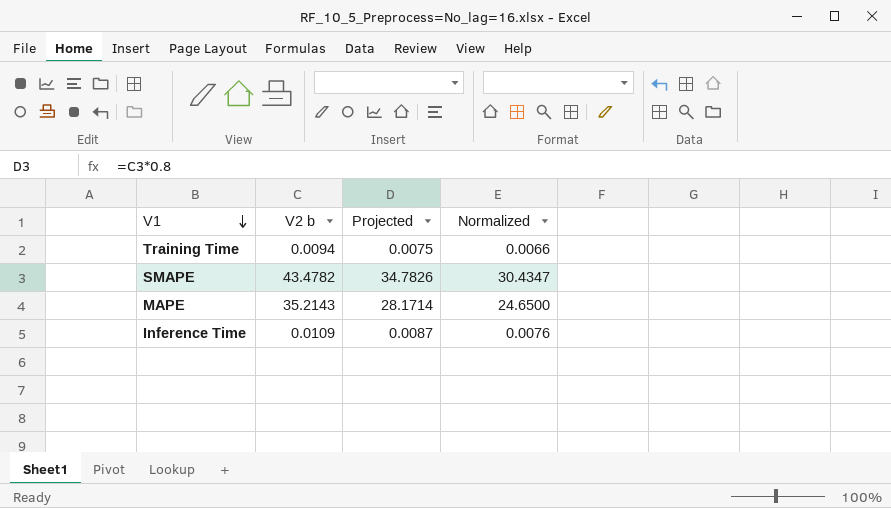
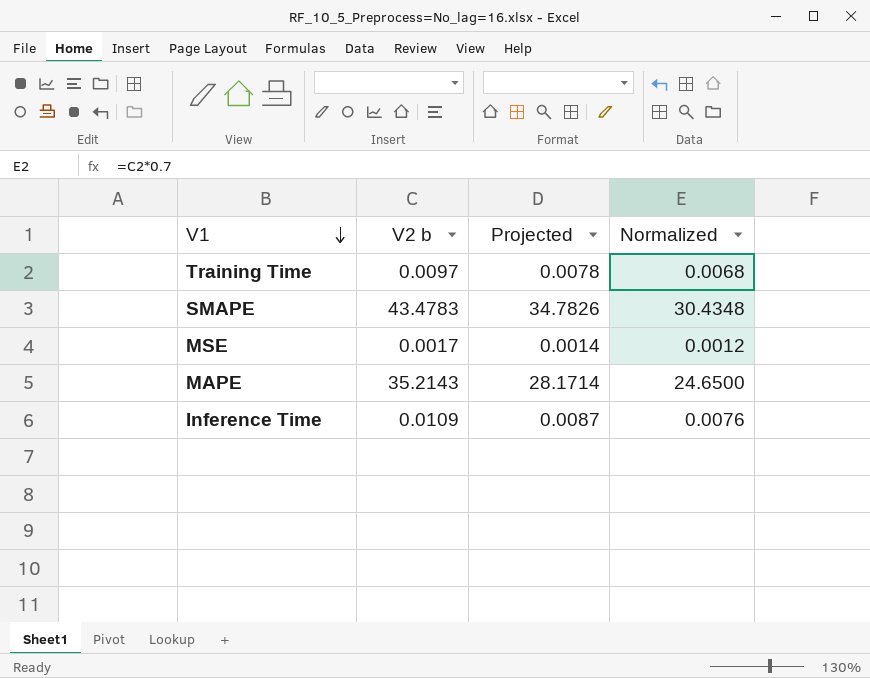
Training Time | V2 b: 0.0094 -> 0.0097
Training Time | Projected: 0.0075 -> 0.0078
Training Time | Normalized: 0.0066 -> 0.0068
SMAPE | V2 b: 43.4782 -> 43.4783
SMAPE | Normalized: 30.4347 -> 30.4348
row MSE: none -> 0.0017 | 0.0014 | 0.0012

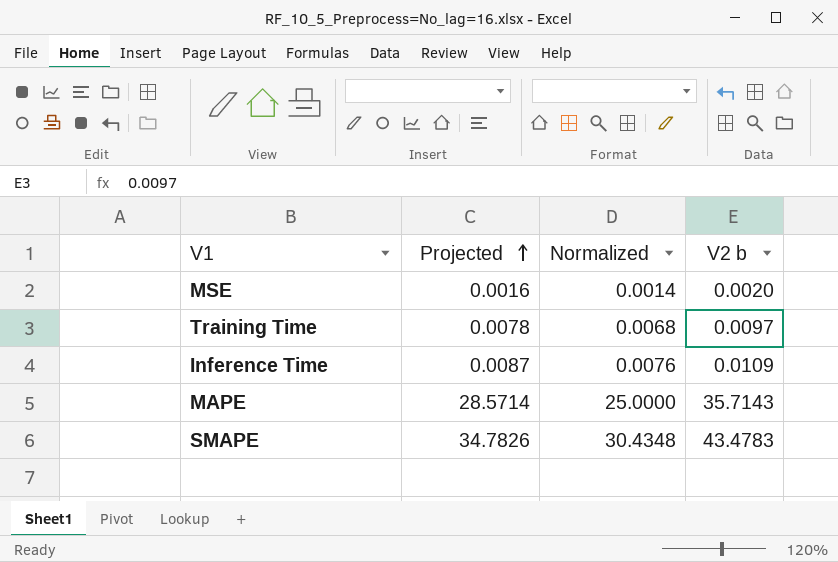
row order: V1 descending -> Projected ascending
column V2 b | position: 2 -> 4
MSE | Projected: 0.0014 -> 0.0016
MSE | Normalized: 0.0012 -> 0.0014
MSE | V2 b: 0.0017 -> 0.0020
MAPE | Projected: 28.1714 -> 28.5714
MAPE | Normalized: 24.6500 -> 25.0000
MAPE | V2 b: 35.2143 -> 35.7143

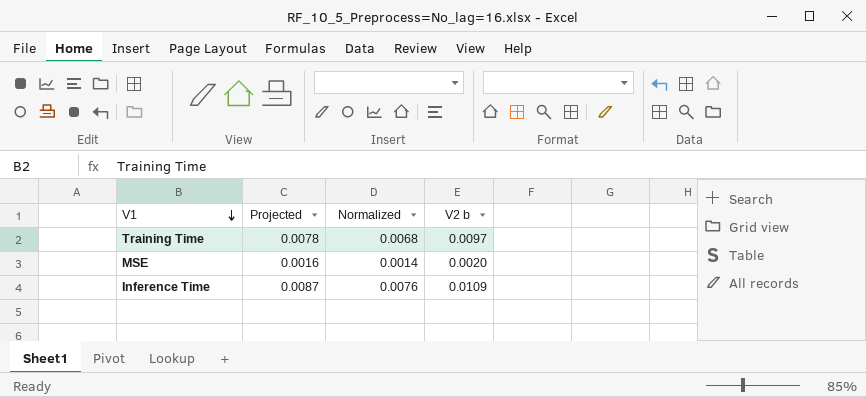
row order: Projected ascending -> V1 descending
row MAPE: 28.5714 | 25.0000 | 35.7143 -> none
row SMAPE: 34.7826 | 30.4348 | 43.4783 -> none

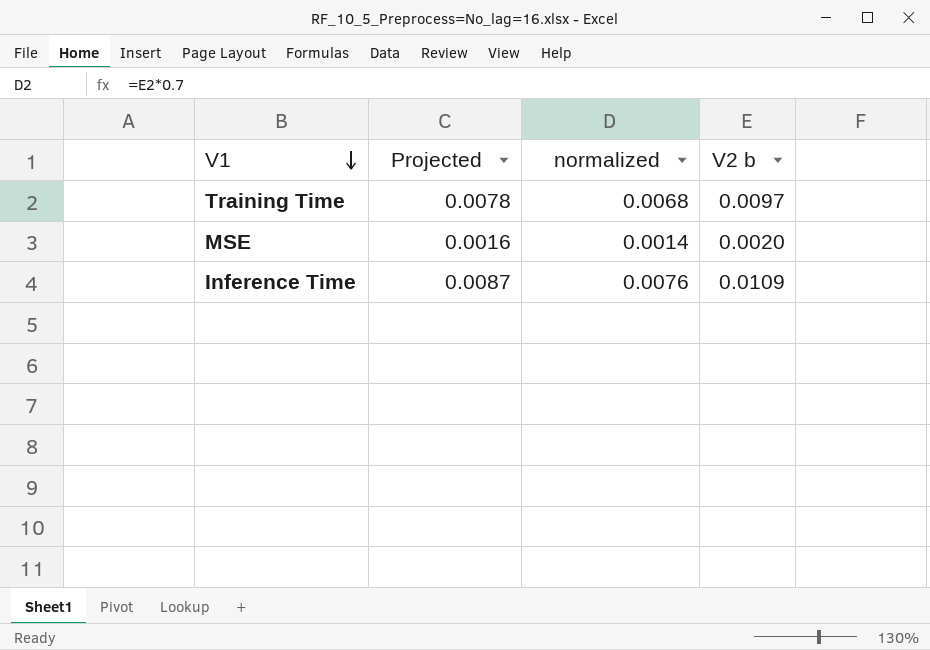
column name: Normalized -> normalized

